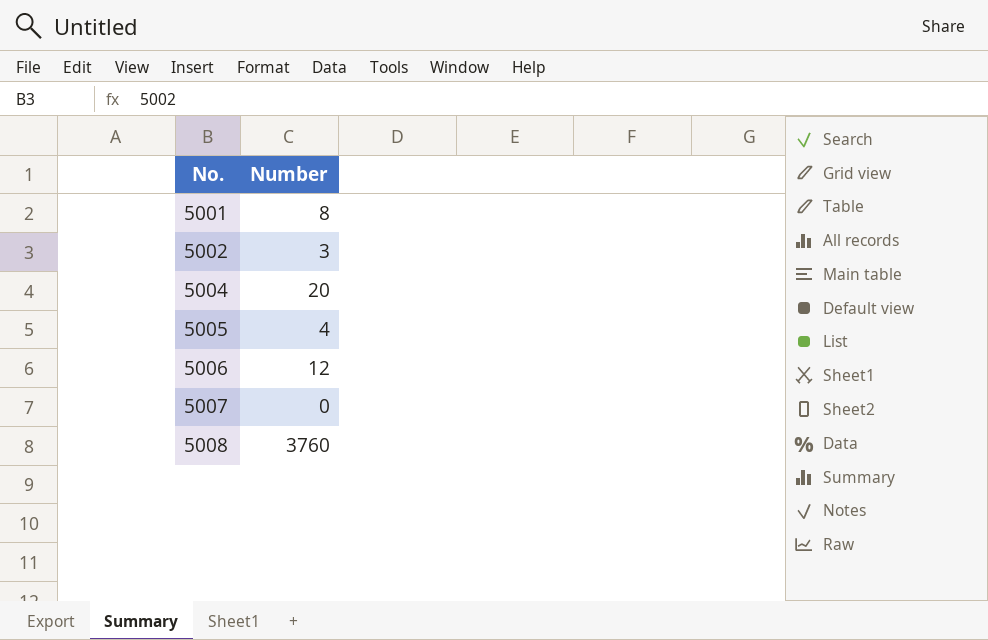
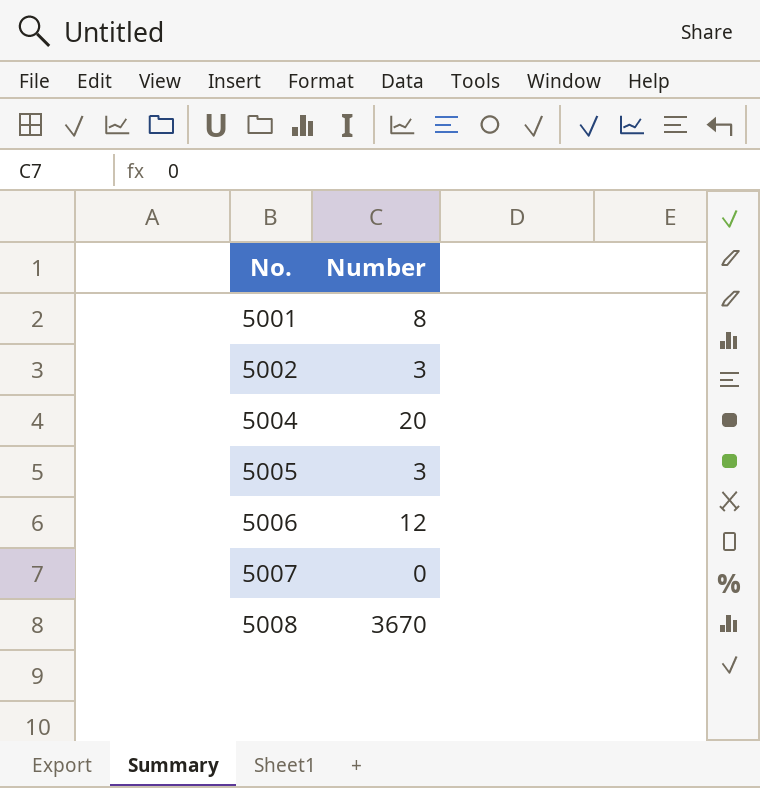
5005 | Number: 4 -> 3
5008 | Number: 3760 -> 3670

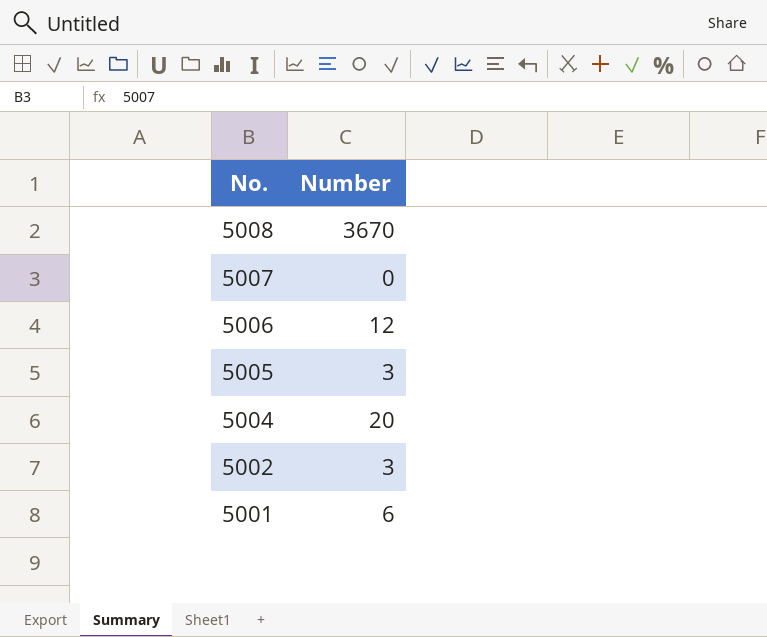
row order: No. ascending -> No. descending
5001 | Number: 8 -> 6

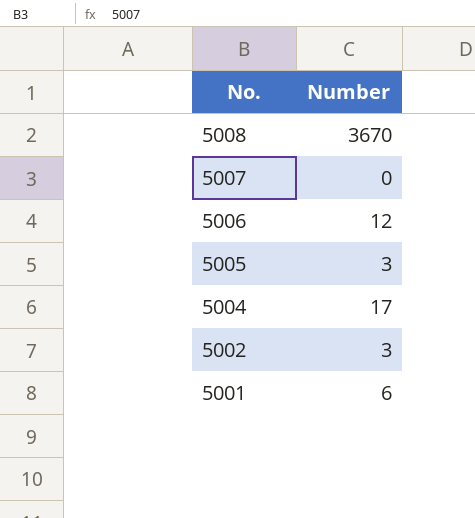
5004 | Number: 20 -> 17

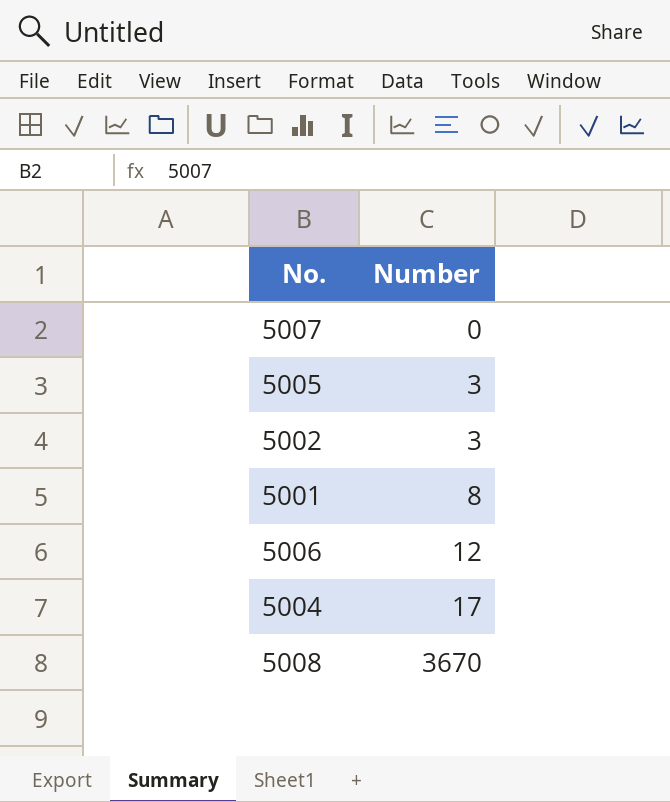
row order: No. descending -> Number ascending
5001 | Number: 6 -> 8

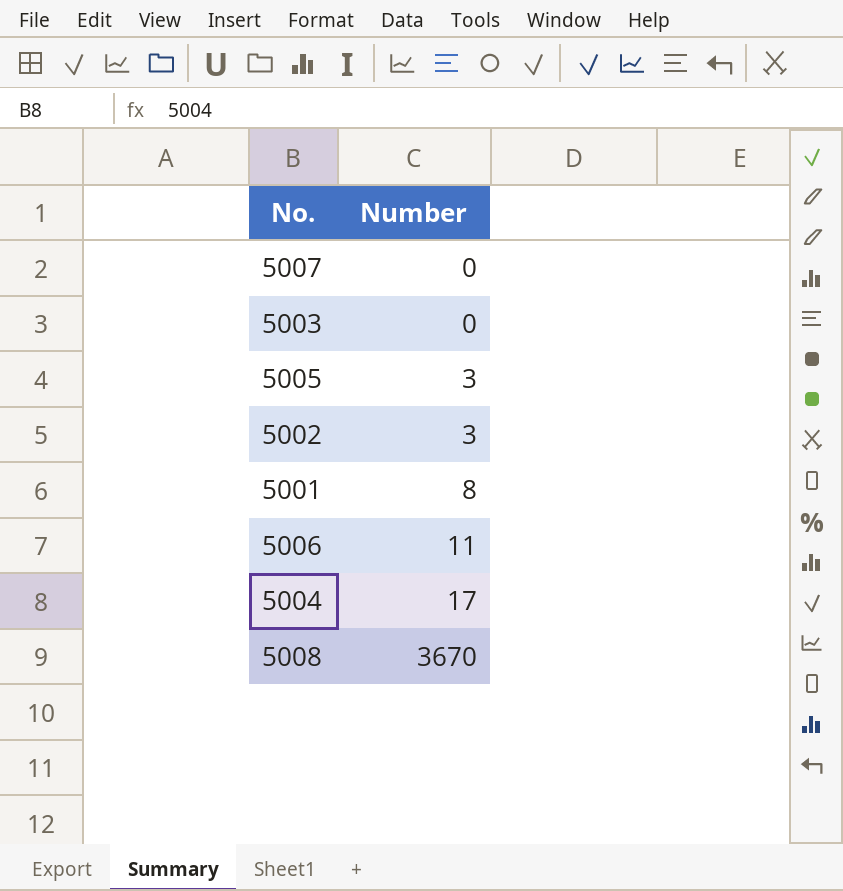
row 5003: none -> 0
5006 | Number: 12 -> 11

